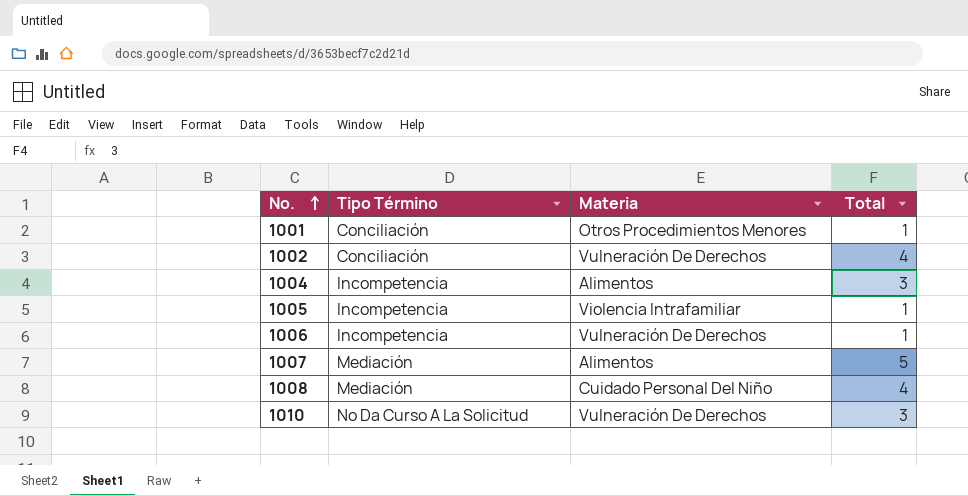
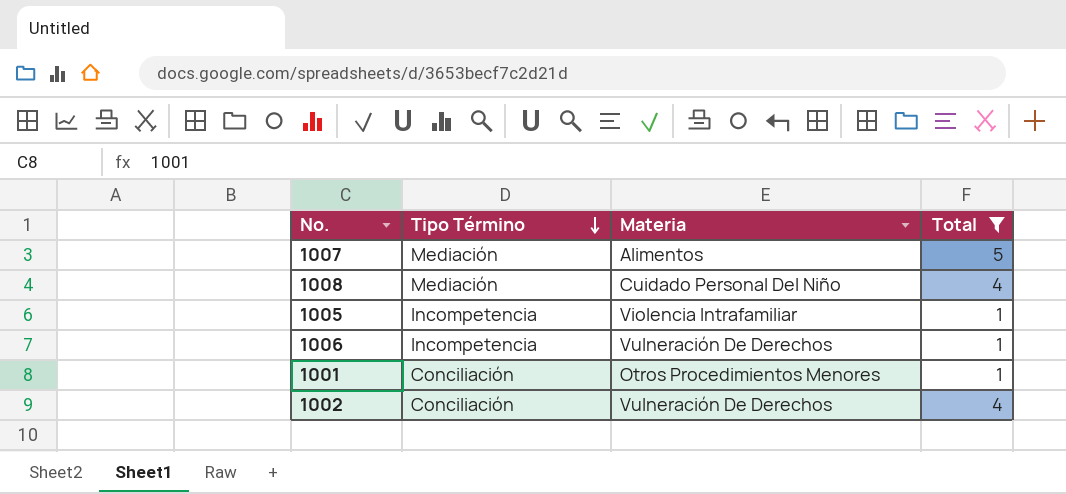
filter: none -> Total != 3
row order: No. ascending -> Tipo Término descending

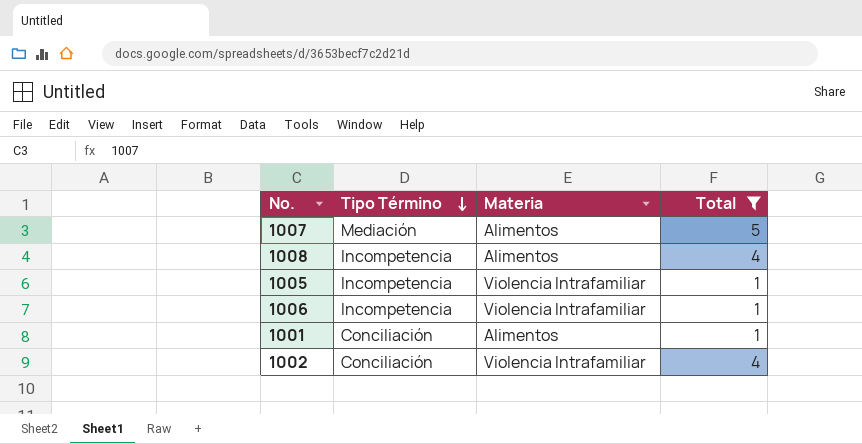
1008 | Tipo Término: Mediación -> Incompetencia
1008 | Materia: Cuidado Personal Del Niño -> Alimentos
1006 | Materia: Vulneración De Derechos -> Violencia Intrafamiliar
1001 | Materia: Otros Procedimientos Menores -> Alimentos
1002 | Materia: Vulneración De Derechos -> Violencia Intrafamiliar

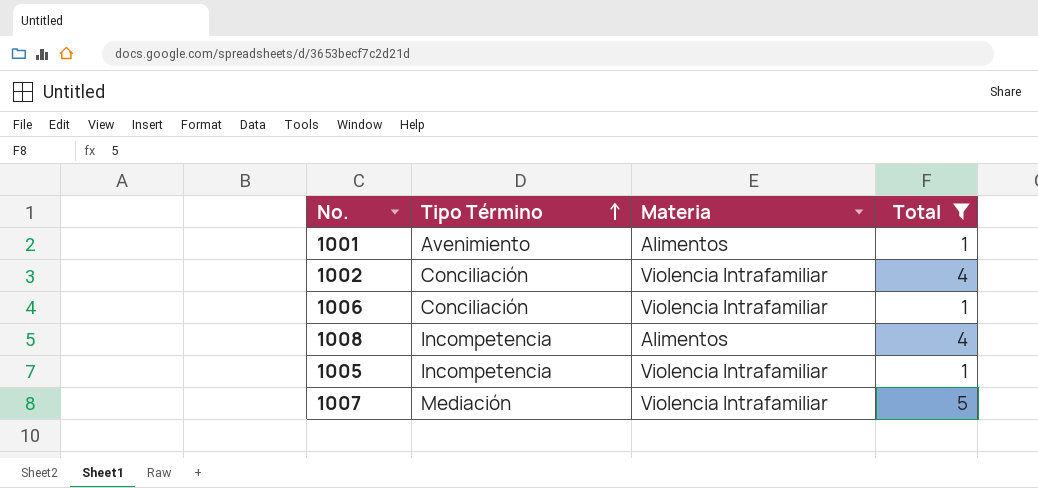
row order: Tipo Término descending -> Tipo Término ascending
1001 | Tipo Término: Conciliación -> Avenimiento
1006 | Tipo Término: Incompetencia -> Conciliación
1007 | Materia: Alimentos -> Violencia Intrafamiliar

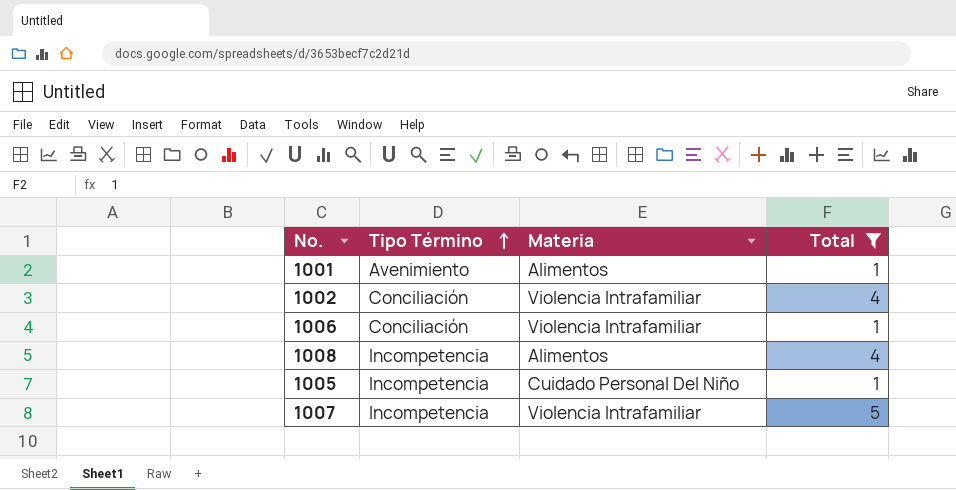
1005 | Materia: Violencia Intrafamiliar -> Cuidado Personal Del Niño
1007 | Tipo Término: Mediación -> Incompetencia

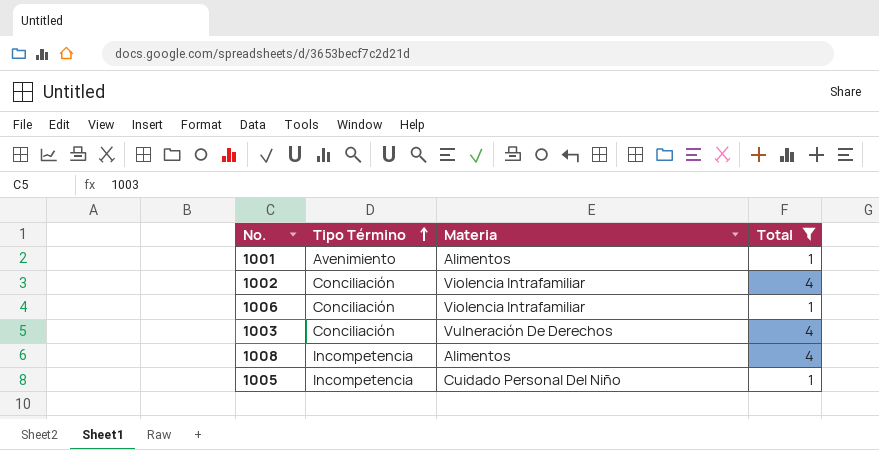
row 1007: Incompetencia | Violencia Intrafamiliar | 5 -> none
row 1003: none -> Conciliación | Vulneración De Derechos | 4

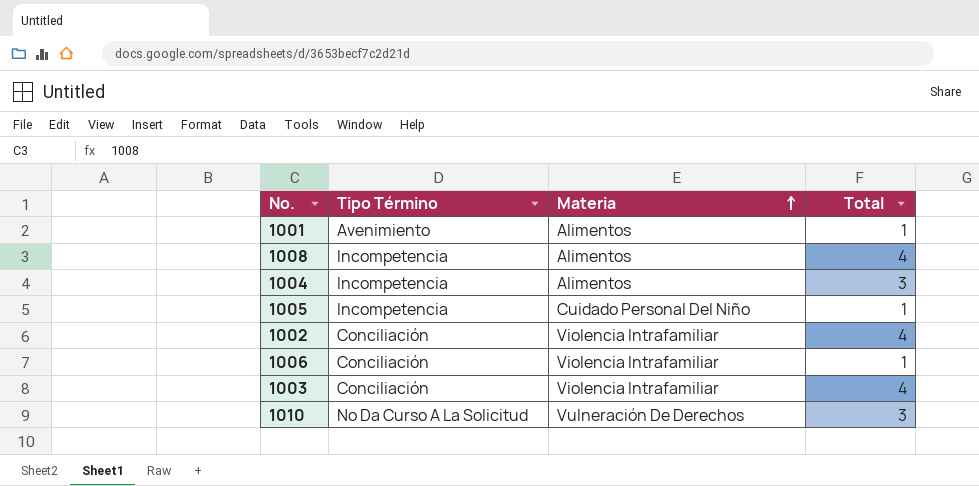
filter: Total != 3 -> none
row order: Tipo Término ascending -> Materia ascending
1003 | Materia: Vulneración De Derechos -> Violencia Intrafamiliar

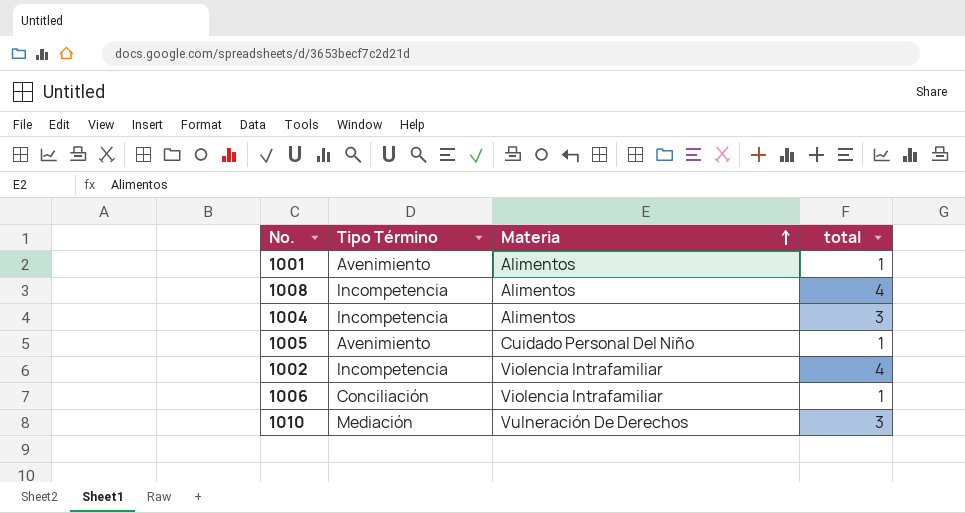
column name: Total -> total
row 1003: Conciliación | Violencia Intrafamiliar | 4 -> none
1005 | Tipo Término: Incompetencia -> Avenimiento
1002 | Tipo Término: Conciliación -> Incompetencia
1010 | Tipo Término: No Da Curso A La Solicitud -> Mediación

